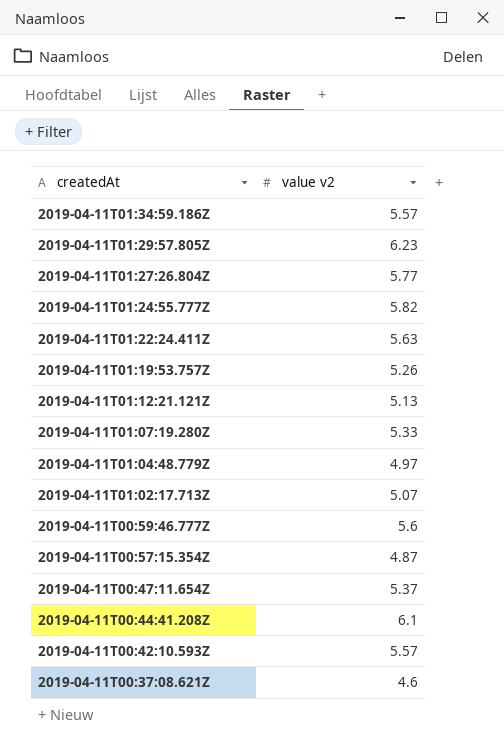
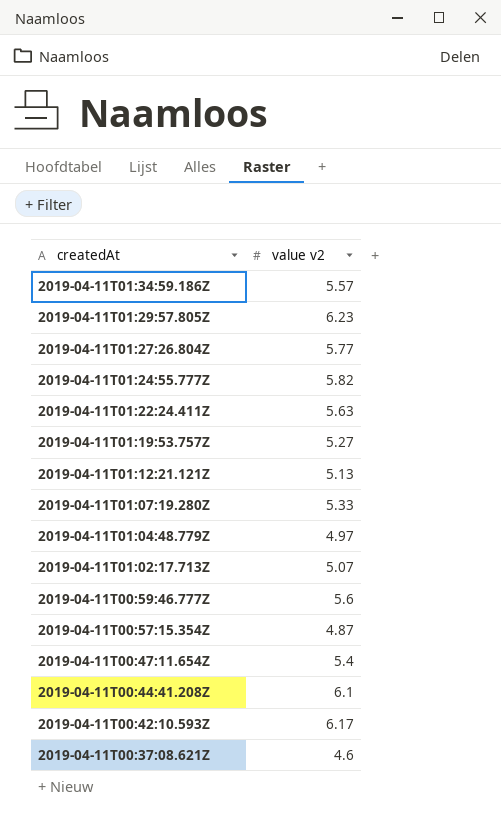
2019-04-11T01:19:53.757Z | value v2: 5.26 -> 5.27
2019-04-11T00:47:11.654Z | value v2: 5.37 -> 5.4
2019-04-11T00:42:10.593Z | value v2: 5.57 -> 6.17

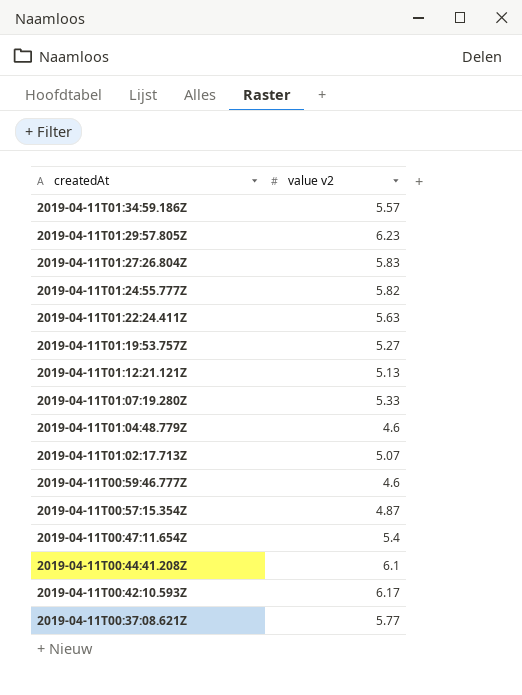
2019-04-11T01:27:26.804Z | value v2: 5.77 -> 5.83
2019-04-11T01:04:48.779Z | value v2: 4.97 -> 4.6
2019-04-11T00:59:46.777Z | value v2: 5.6 -> 4.6
2019-04-11T00:37:08.621Z | value v2: 4.6 -> 5.77

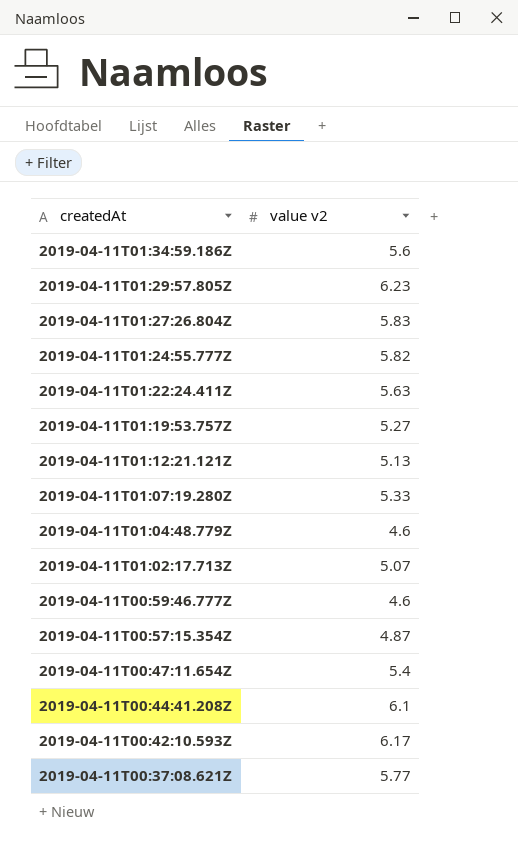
2019-04-11T01:34:59.186Z | value v2: 5.57 -> 5.6

